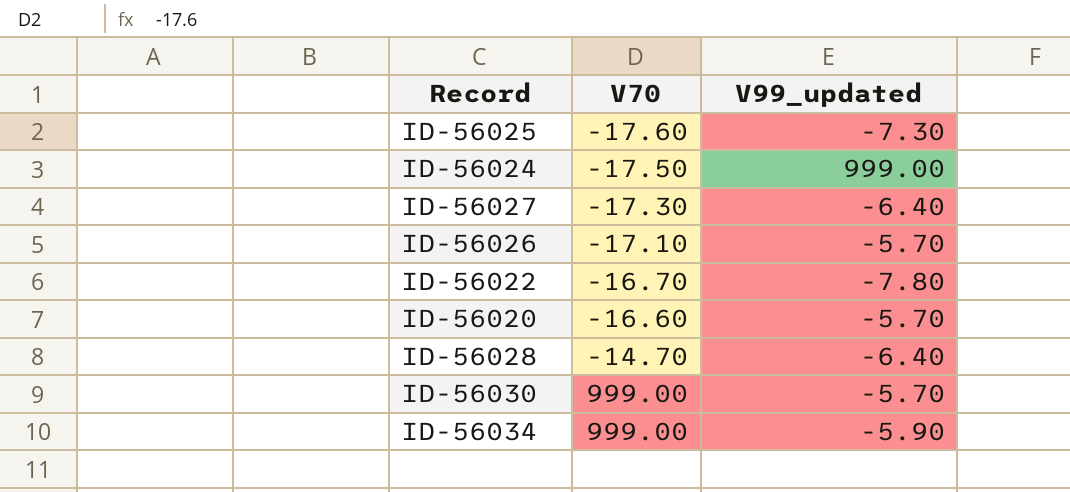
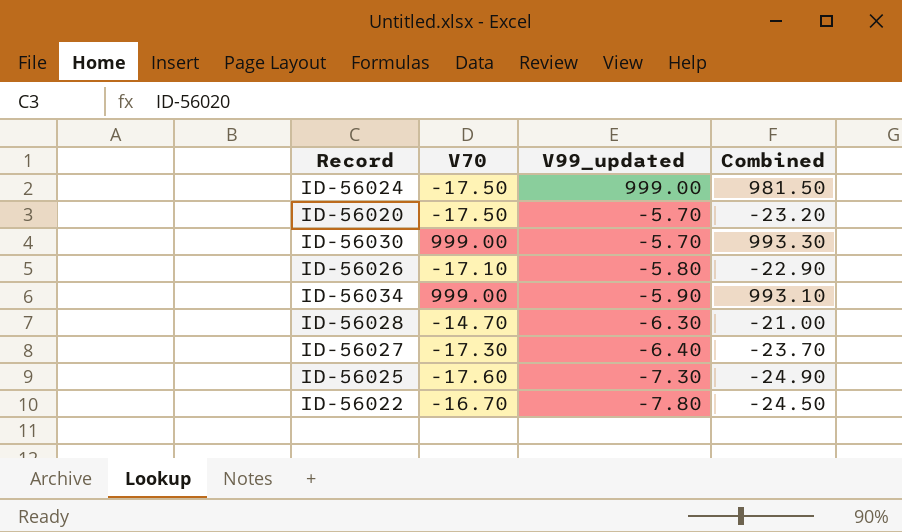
row order: V70 ascending -> V99_updated descending
column Combined | formula: none -> [V70] + [V99_updated]
ID-56020 | V70: -16.60 -> -17.50
ID-56026 | V99_updated: -5.70 -> -5.80
ID-56028 | V99_updated: -6.40 -> -6.30

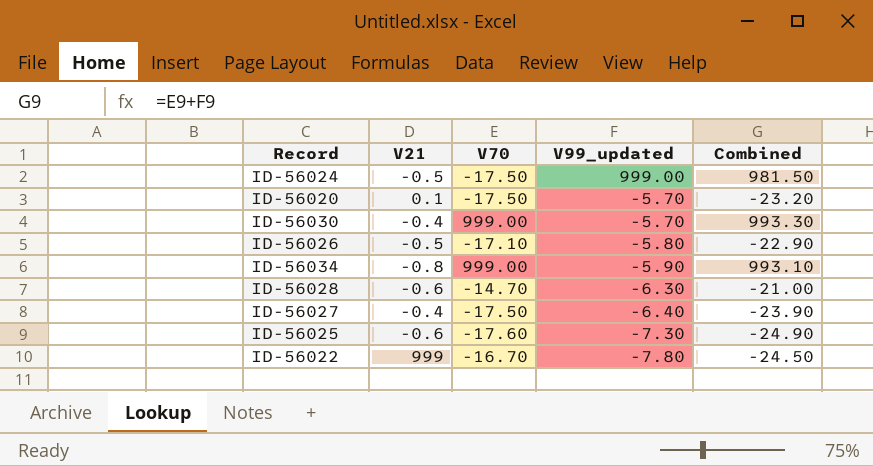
column V21 | position: none -> 2
ID-56027 | V70: -17.30 -> -17.50
ID-56027 | Combined: -23.70 -> -23.90

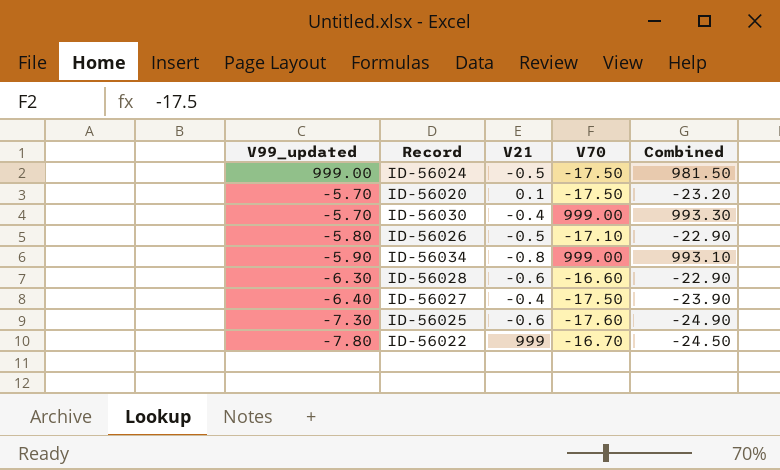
column V99_updated | position: 4 -> 1
ID-56028 | V70: -14.70 -> -16.60
ID-56028 | Combined: -21.00 -> -22.90

